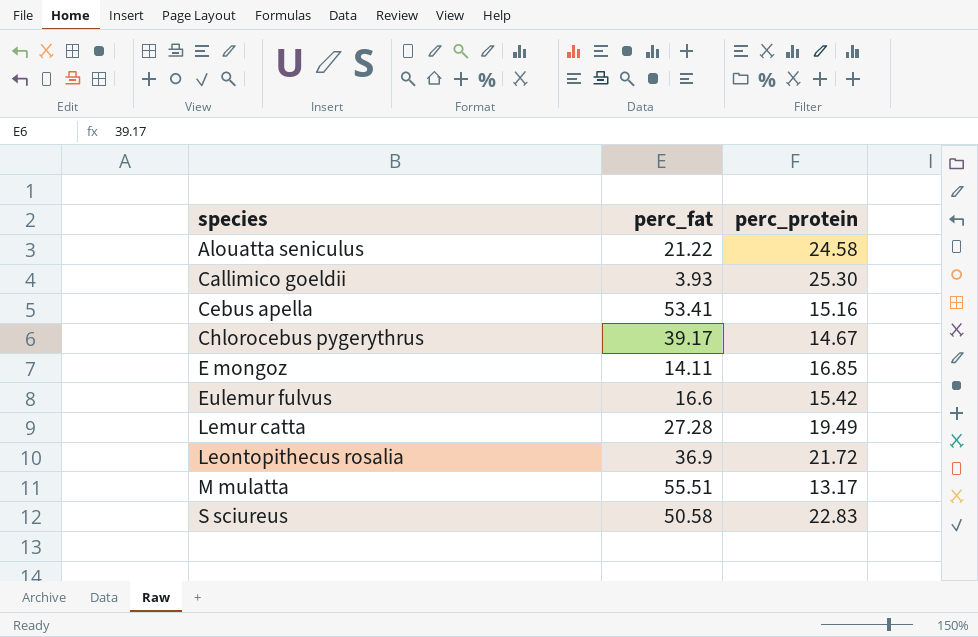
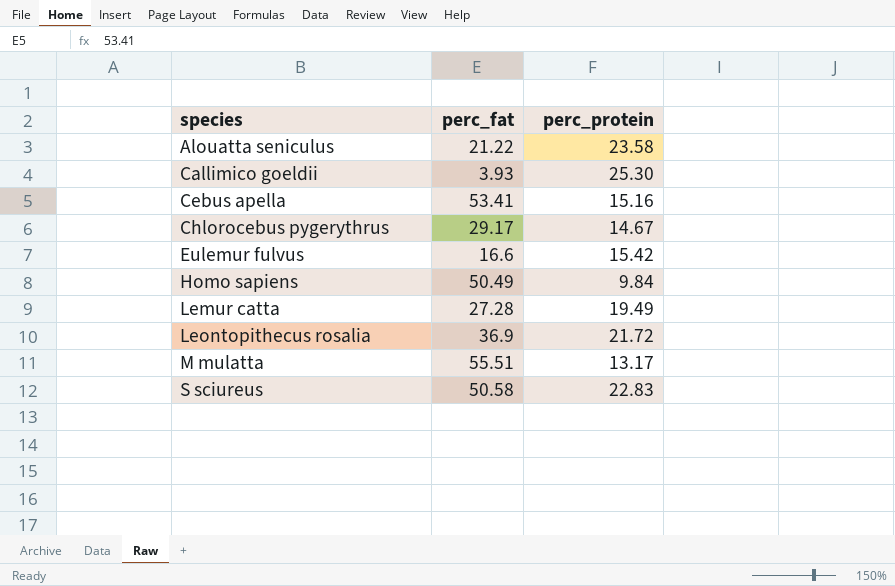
row E mongoz: 14.11 | 16.85 -> none
Alouatta seniculus | perc_protein: 24.58 -> 23.58
Chlorocebus pygerythrus | perc_fat: 39.17 -> 29.17
row Homo sapiens: none -> 50.49 | 9.84

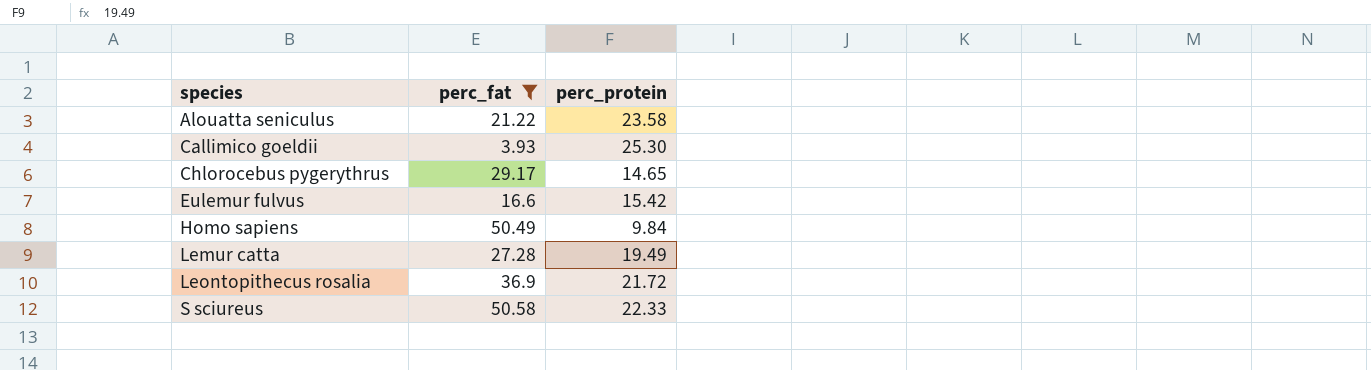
filter: none -> perc_fat <= 50.58
Chlorocebus pygerythrus | perc_protein: 14.67 -> 14.65
S sciureus | perc_protein: 22.83 -> 22.33

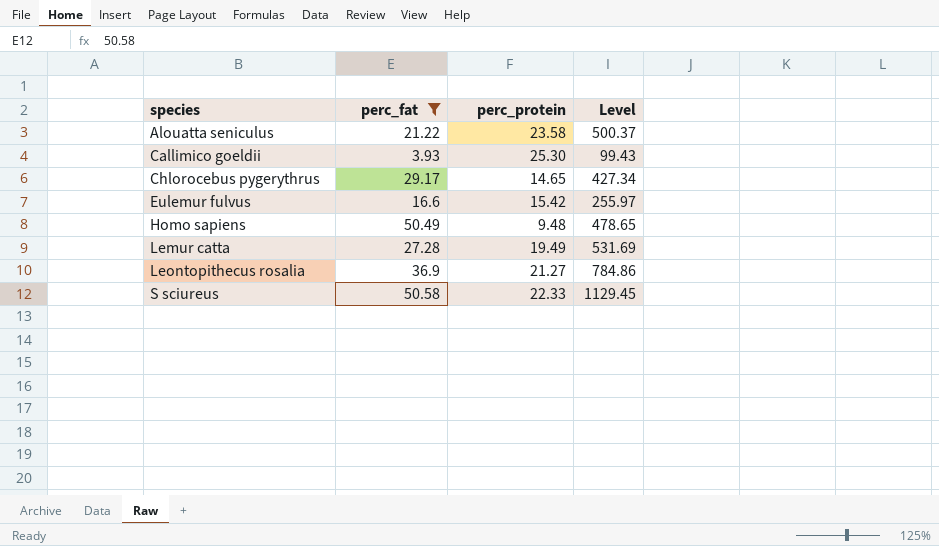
column Level | formula: none -> [perc_fat] * [perc_protein]
Homo sapiens | perc_protein: 9.84 -> 9.48
Leontopithecus rosalia | perc_protein: 21.72 -> 21.27

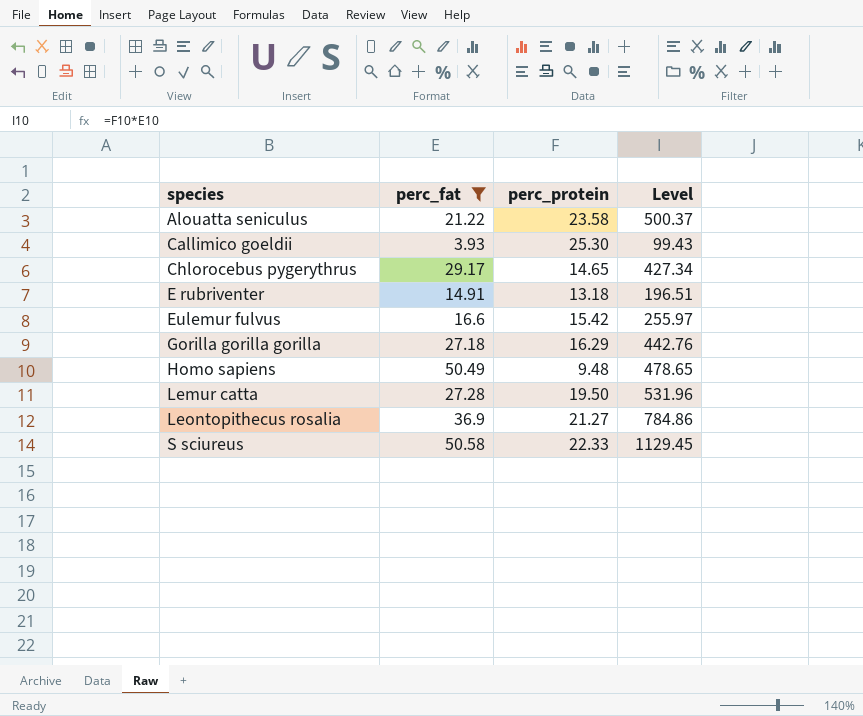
row E rubriventer: none -> 14.91 | 13.18 | 196.51
row Gorilla gorilla gorilla: none -> 27.18 | 16.29 | 442.76
Lemur catta | perc_protein: 19.49 -> 19.50
Lemur catta | Level: 531.69 -> 531.96

